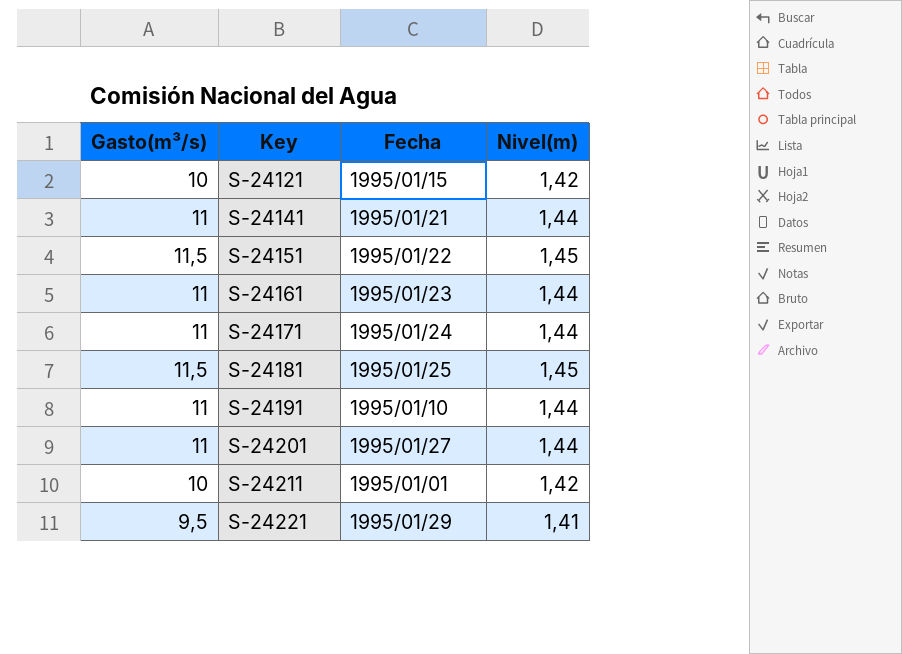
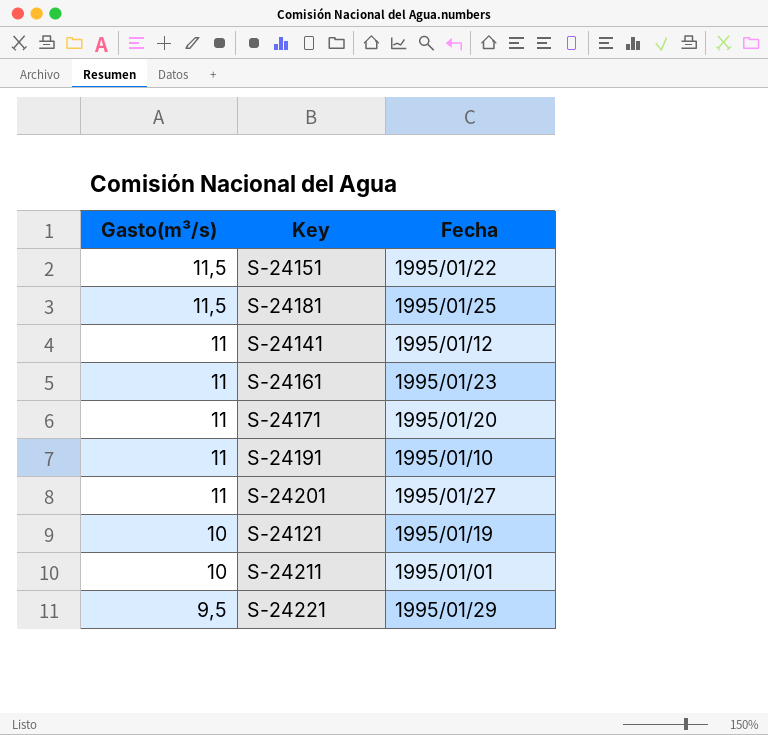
row order: Key ascending -> Gasto(m³/s) descending
column Nivel(m) | position: 4 -> none
S-24141 | Fecha: 1995/01/21 -> 1995/01/12
S-24171 | Fecha: 1995/01/24 -> 1995/01/20
S-24121 | Fecha: 1995/01/15 -> 1995/01/19

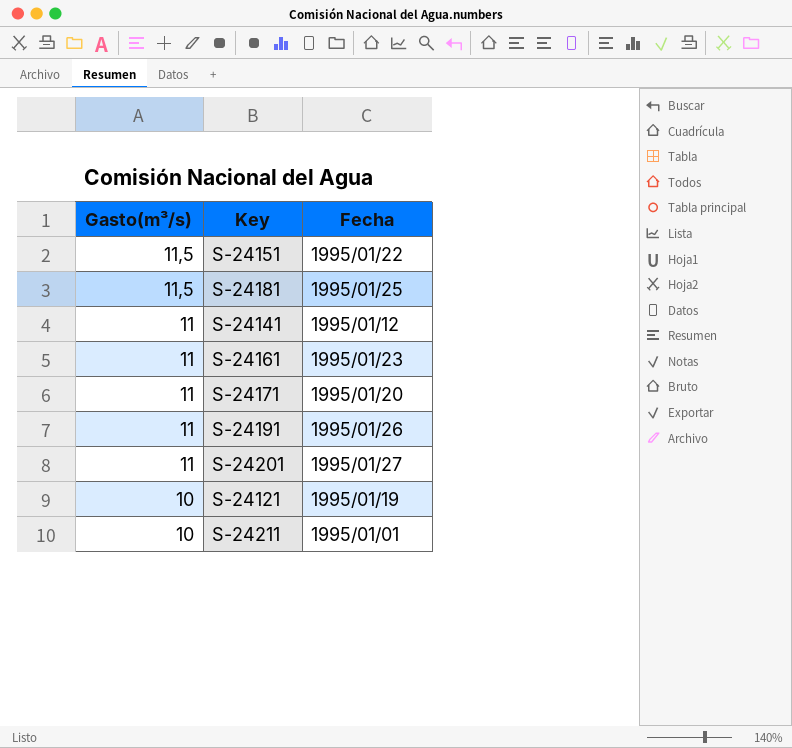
row S-24221: 9,5 | 1995/01/29 -> none
S-24191 | Fecha: 1995/01/10 -> 1995/01/26

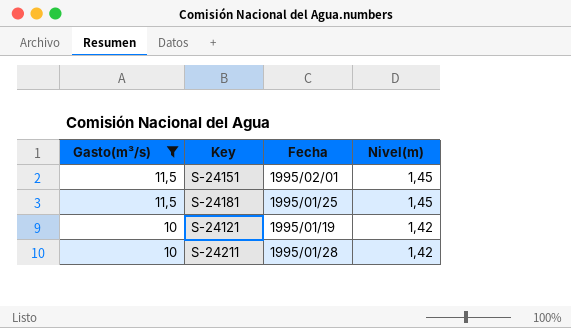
filter: none -> Gasto(m³/s) != 11
column Nivel(m) | position: none -> 4
S-24151 | Fecha: 1995/01/22 -> 1995/02/01
S-24211 | Fecha: 1995/01/01 -> 1995/01/28

